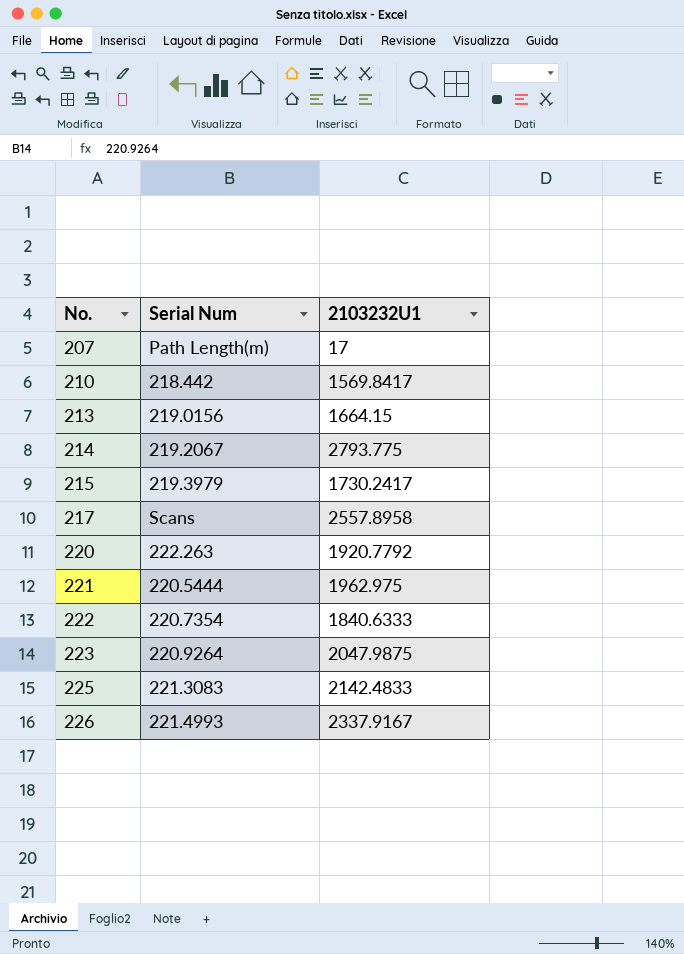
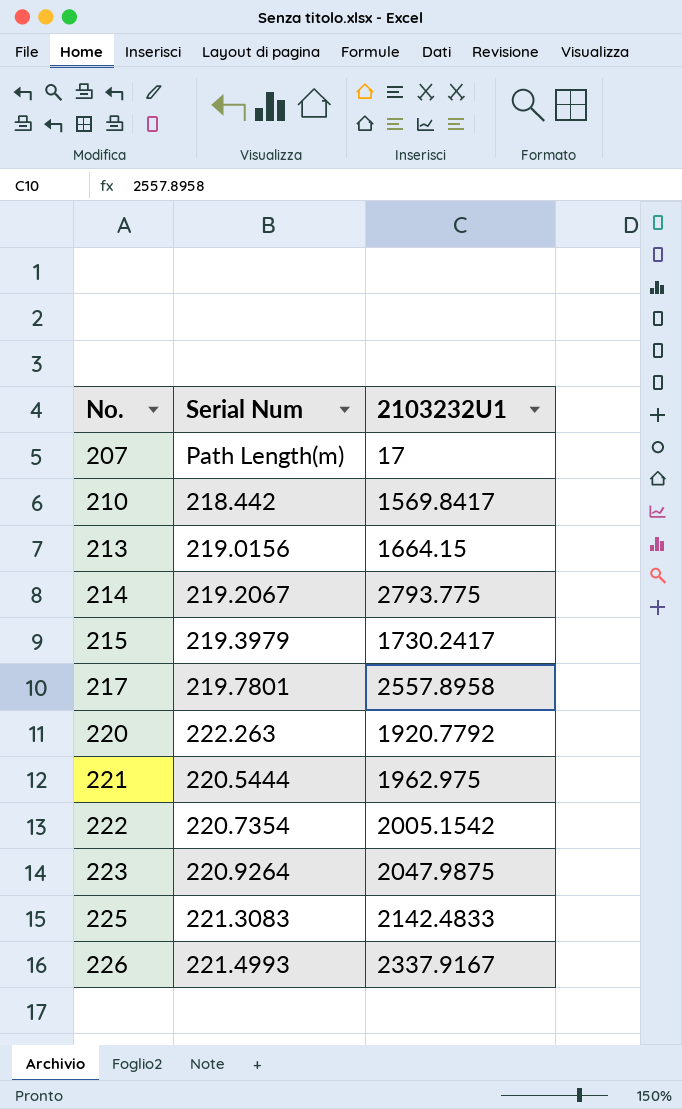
217 | Serial Num: Scans -> 219.7801
222 | 2103232U1: 1840.6333 -> 2005.1542

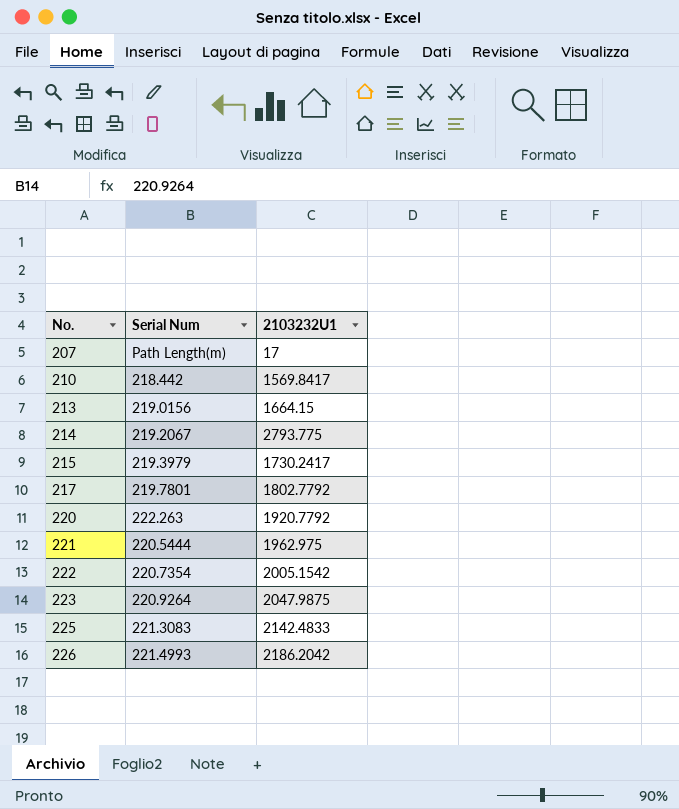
217 | 2103232U1: 2557.8958 -> 1802.7792
226 | 2103232U1: 2337.9167 -> 2186.2042

